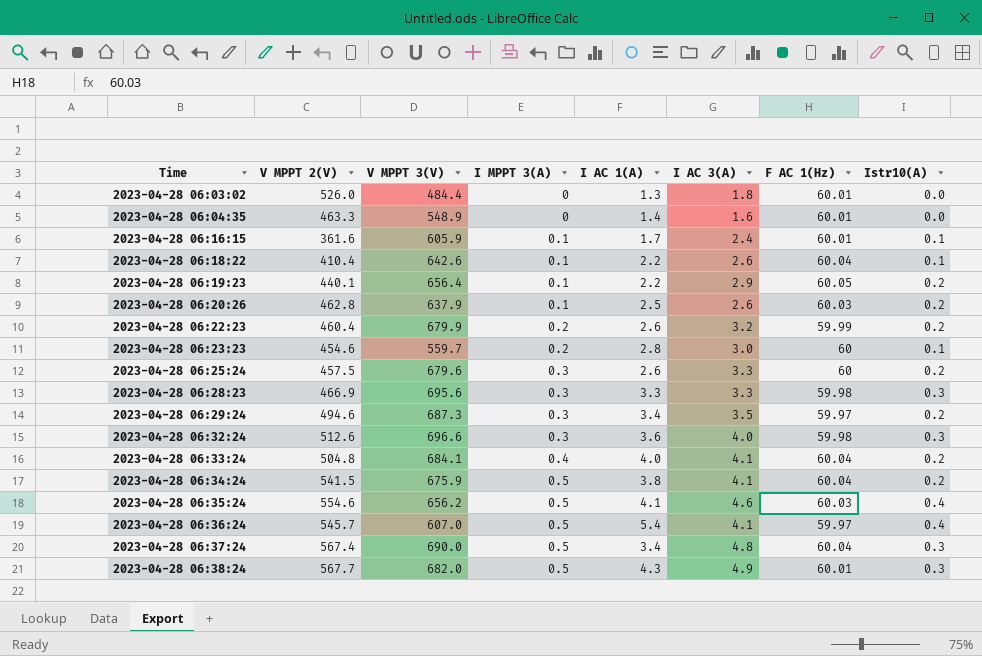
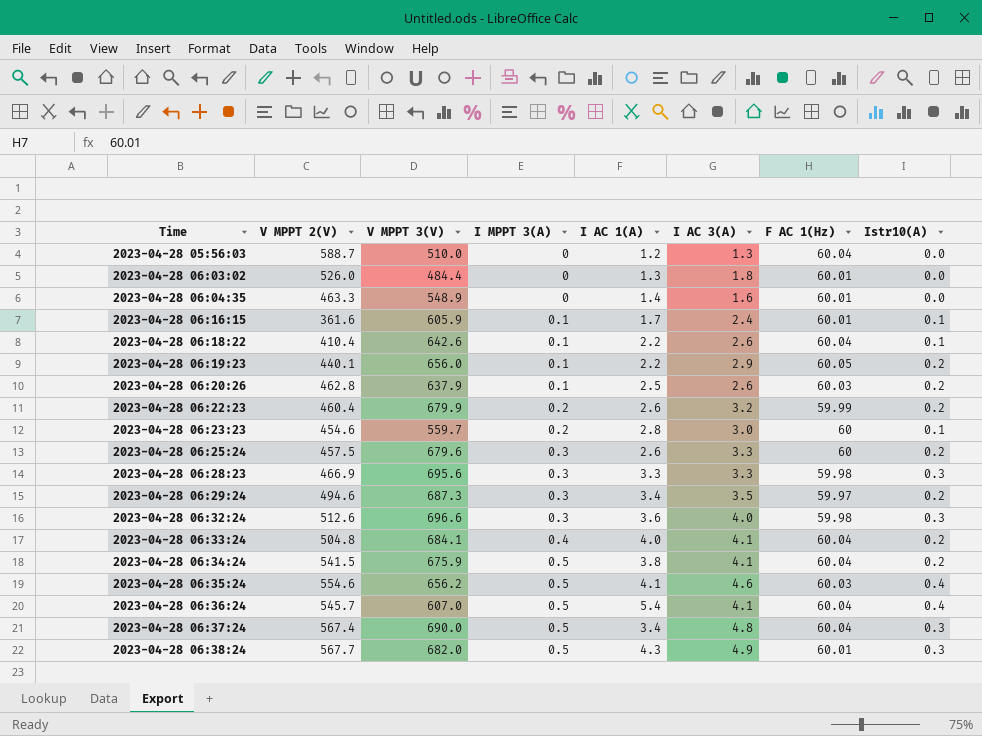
row 2023-04-28 05:56:03: none -> 588.7 | 510.0 | 0 | 1.2 | 1.3 | 60.04 | 0.0
2023-04-28 06:19:23 | V MPPT 3(V): 656.4 -> 656.0
2023-04-28 06:36:24 | F AC 1(Hz): 59.97 -> 60.04

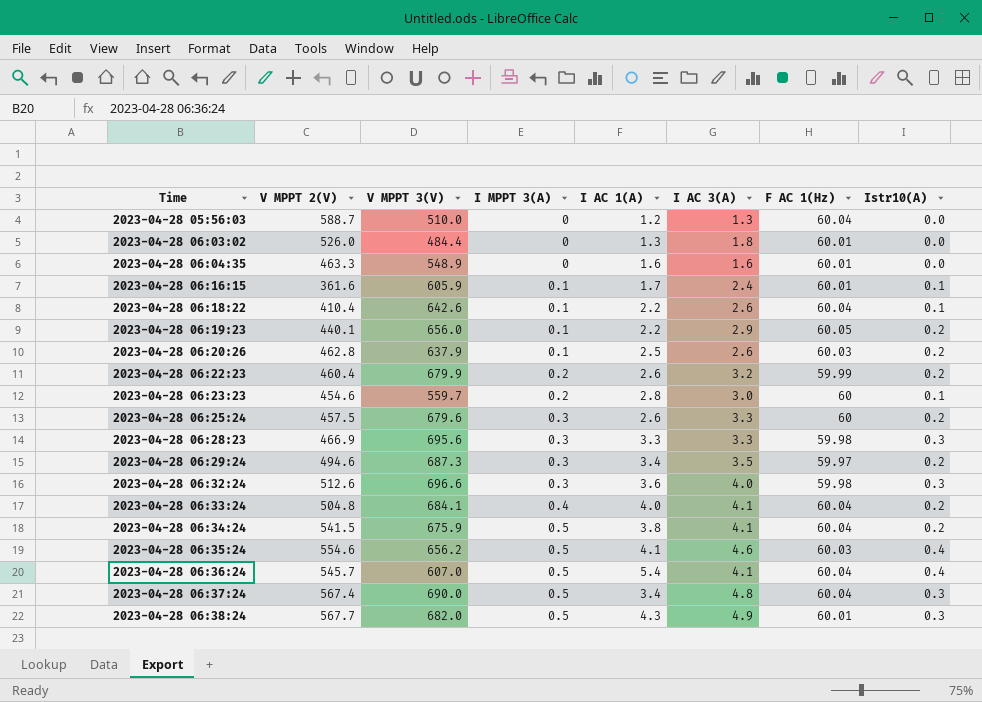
2023-04-28 06:04:35 | I AC 1(A): 1.4 -> 1.6

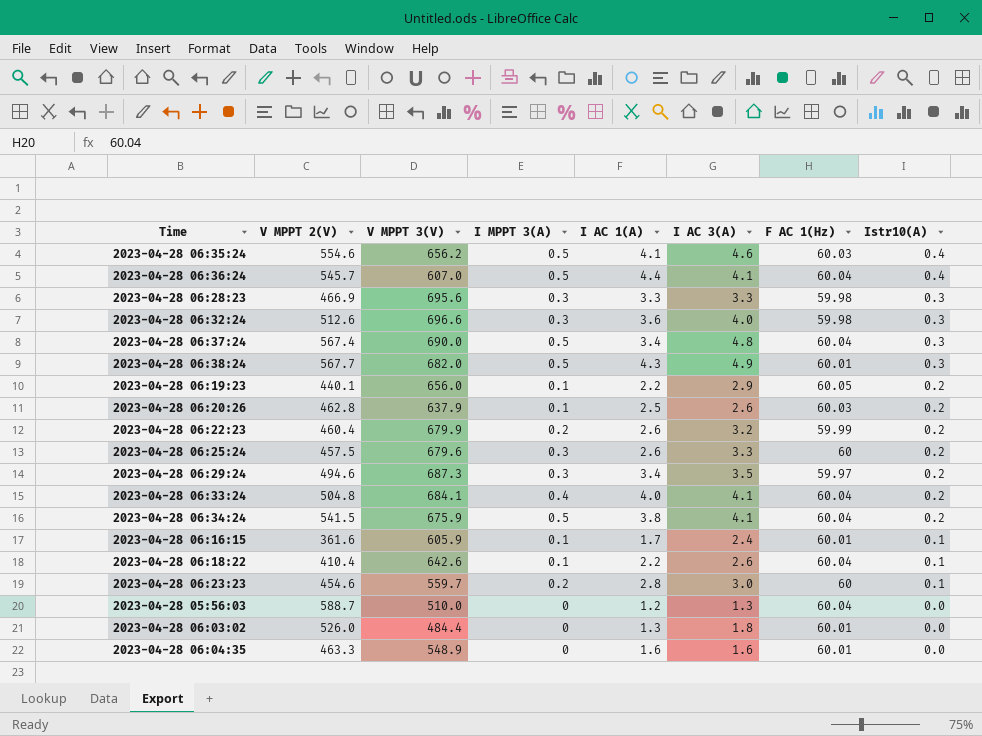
row order: Time ascending -> Istr10(A) descending
2023-04-28 06:36:24 | I AC 1(A): 5.4 -> 4.4

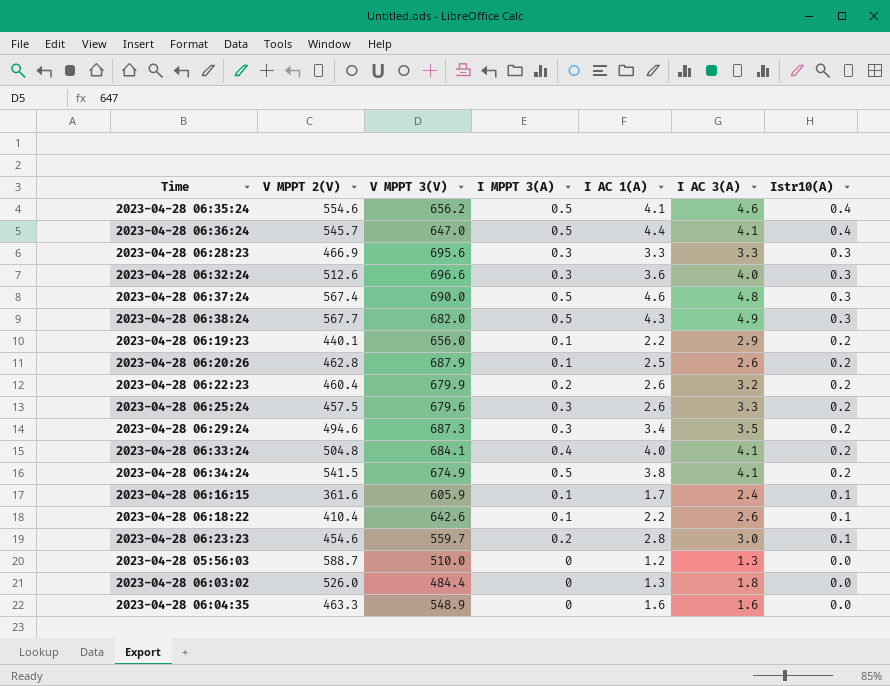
column F AC 1(Hz) | position: 7 -> none
2023-04-28 06:36:24 | V MPPT 3(V): 607.0 -> 647.0
2023-04-28 06:37:24 | I AC 1(A): 3.4 -> 4.6
2023-04-28 06:20:26 | V MPPT 3(V): 637.9 -> 687.9
2023-04-28 06:34:24 | V MPPT 3(V): 675.9 -> 674.9

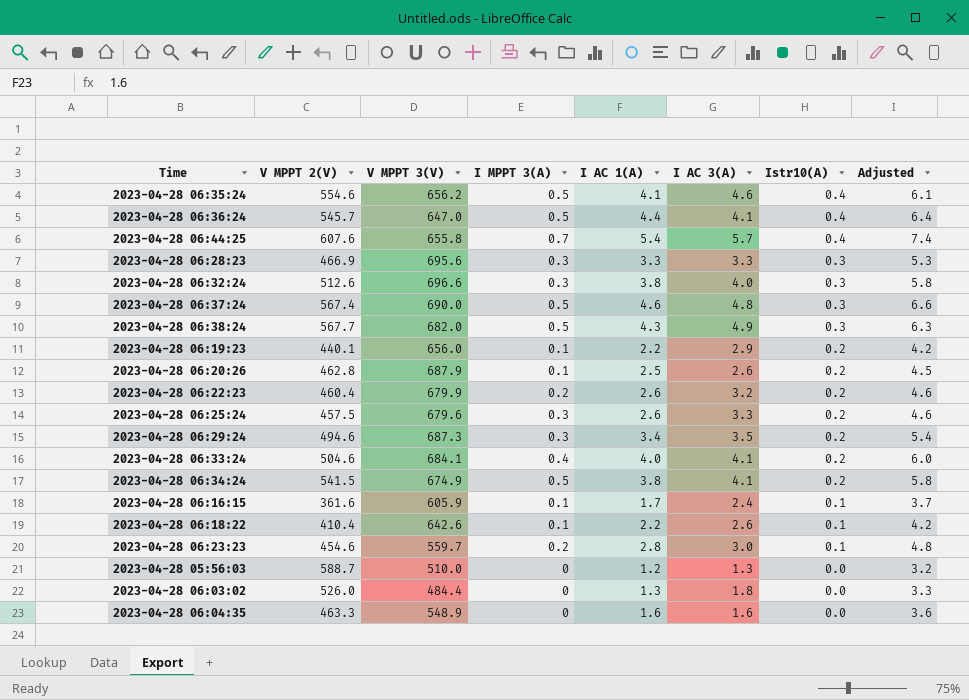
column Adjusted | formula: none -> [I AC 1(A)] + 2
row 2023-04-28 06:44:25: none -> 607.6 | 655.8 | 0.7 | 5.4 | 5.7 | 0.4 | 7.4
2023-04-28 06:32:24 | I AC 1(A): 3.6 -> 3.8
2023-04-28 06:33:24 | V MPPT 2(V): 504.8 -> 504.6

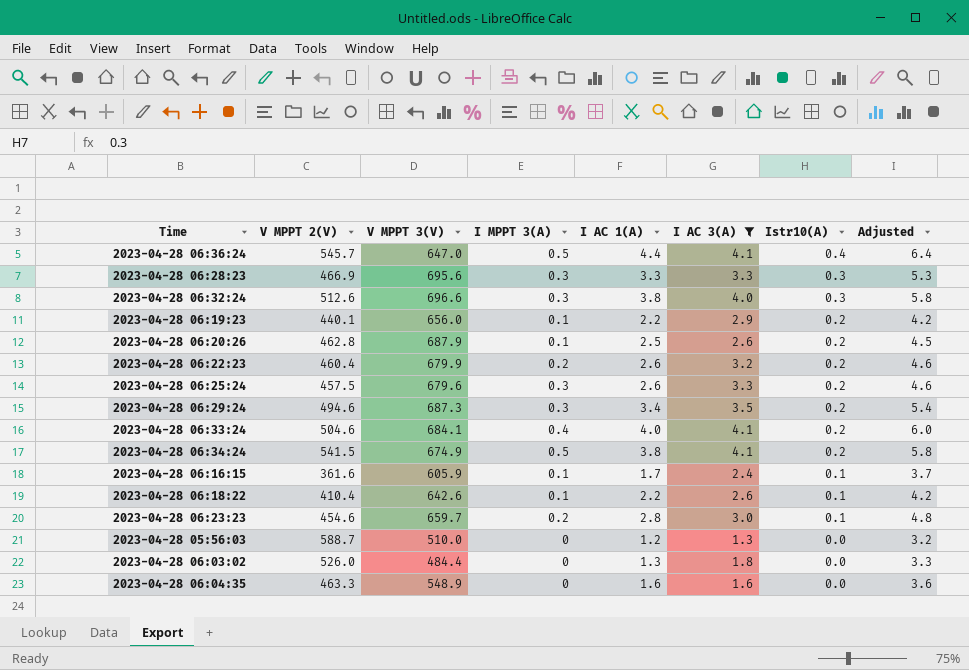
filter: none -> I AC 3(A) <= 4.1
2023-04-28 06:23:23 | V MPPT 3(V): 559.7 -> 659.7

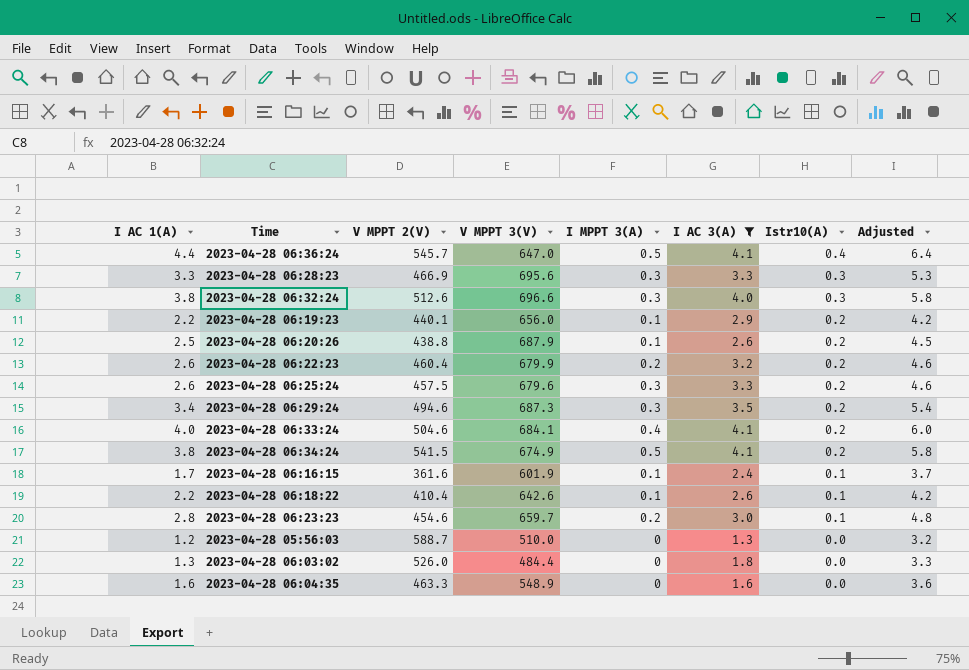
column I AC 1(A) | position: 5 -> 1
2023-04-28 06:20:26 | V MPPT 2(V): 462.8 -> 438.8
2023-04-28 06:16:15 | V MPPT 3(V): 605.9 -> 601.9

